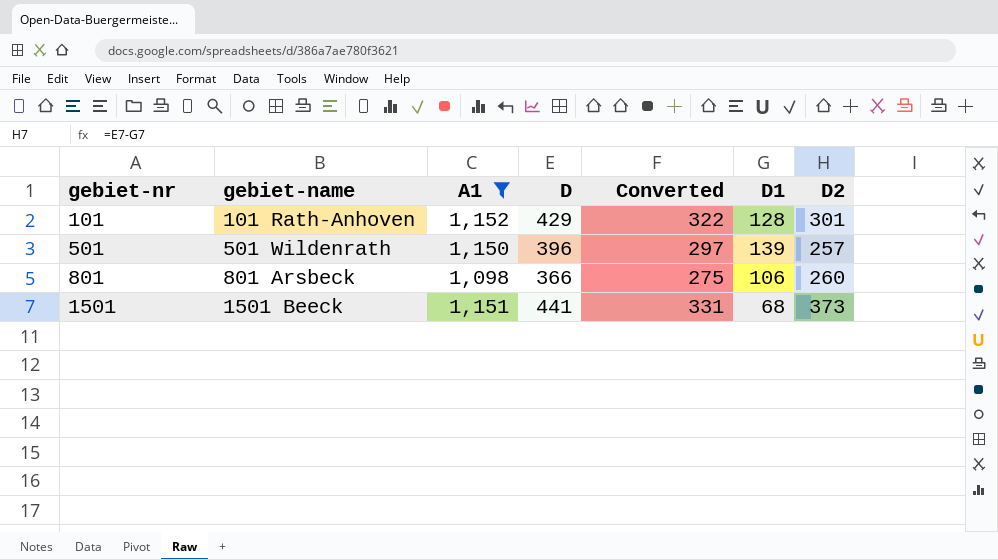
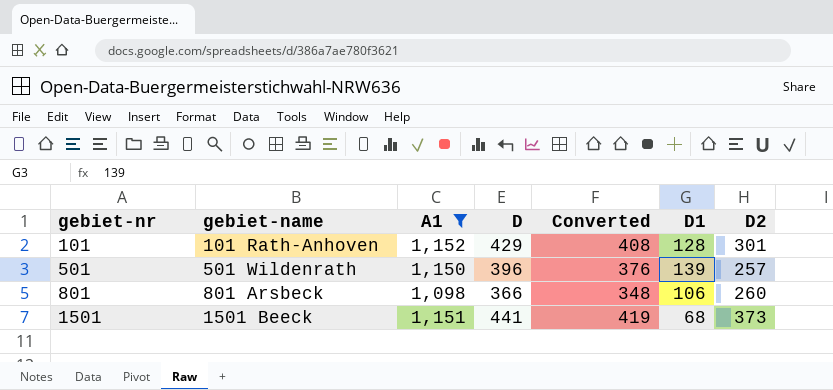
column Converted | formula: [D] * 0.75 -> [D] * 0.95

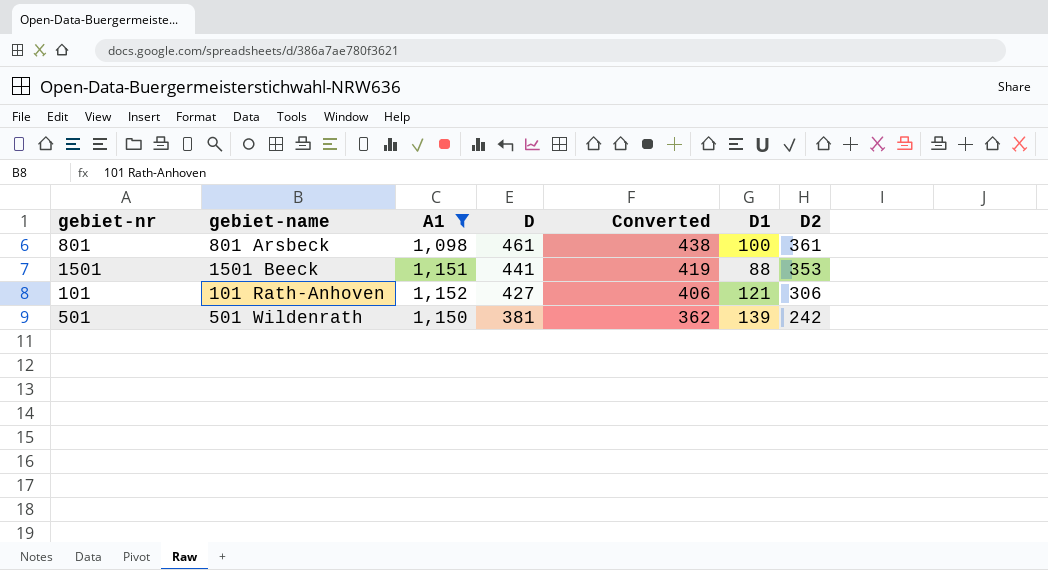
row order: gebiet-nr ascending -> D descending
801 | D: 366 -> 461
801 | Converted: 348 -> 438
801 | D1: 106 -> 100
801 | D2: 260 -> 361
1501 | D1: 68 -> 88
1501 | D2: 373 -> 353
101 | D: 429 -> 427
101 | Converted: 408 -> 406
101 | D1: 128 -> 121
101 | D2: 301 -> 306
501 | D: 396 -> 381
501 | Converted: 376 -> 362
501 | D2: 257 -> 242

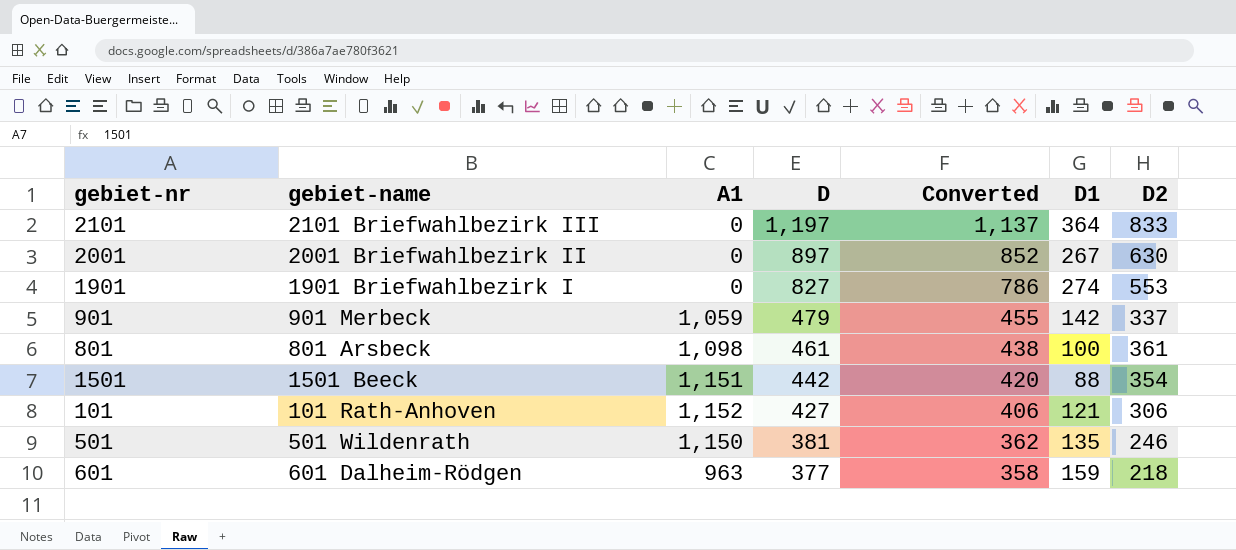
filter: A1 >= 1,098 -> none
1501 | D: 441 -> 442
1501 | Converted: 419 -> 420
1501 | D2: 353 -> 354
501 | D1: 139 -> 135
501 | D2: 242 -> 246

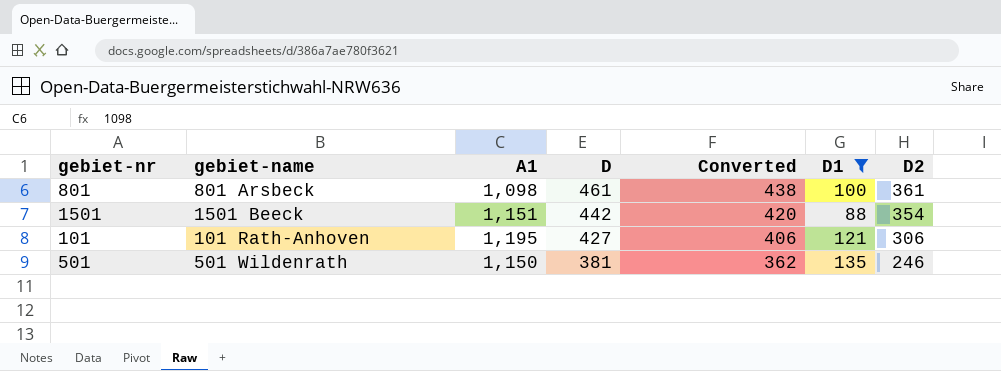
filter: none -> D1 <= 135
101 | A1: 1,152 -> 1,195

